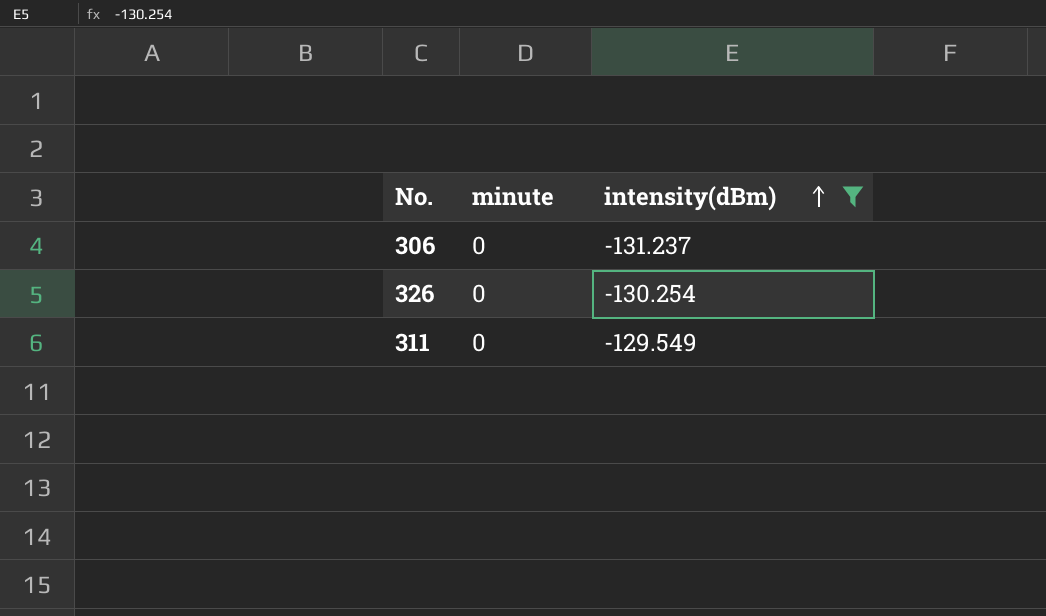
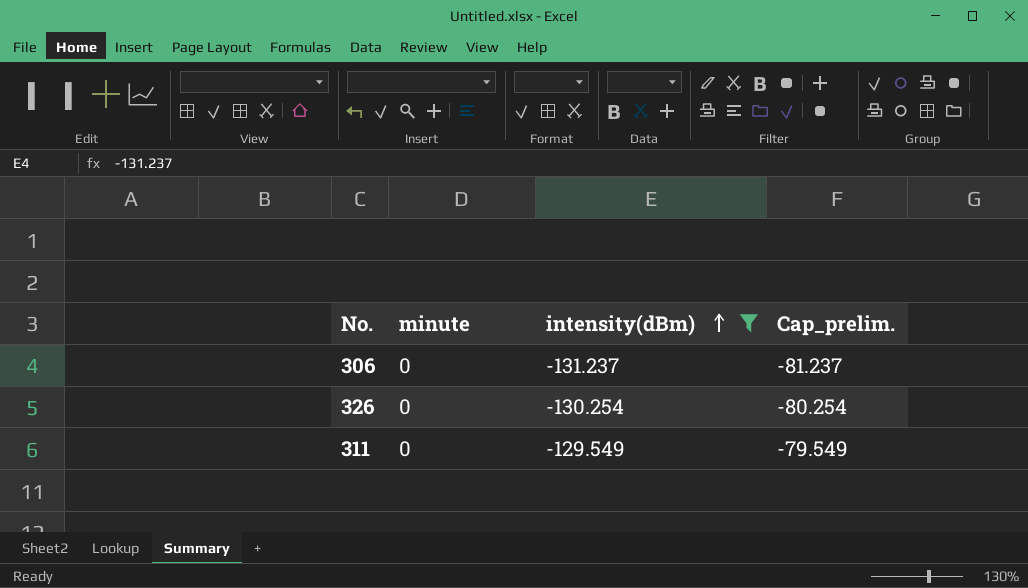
column Cap_prelim. | formula: none -> [intensity(dBm)] + 50

